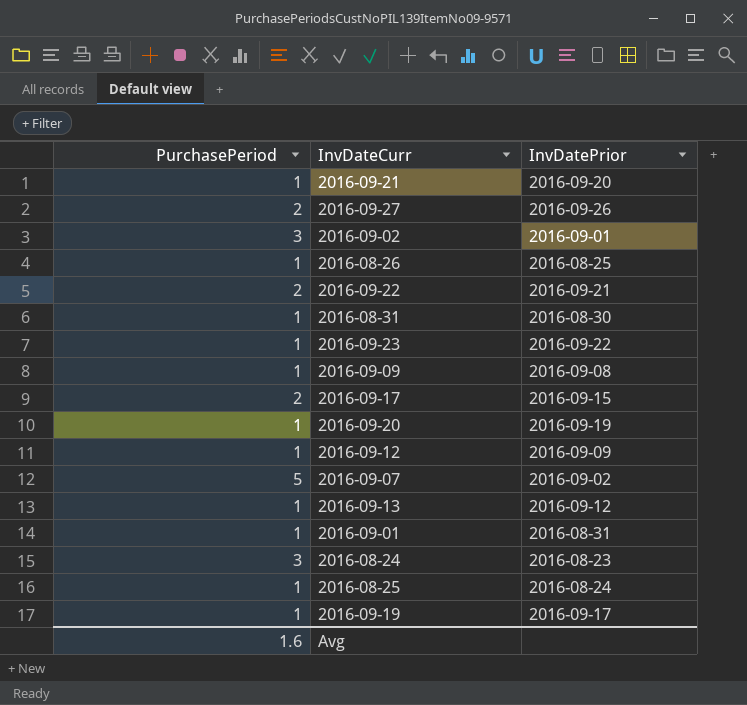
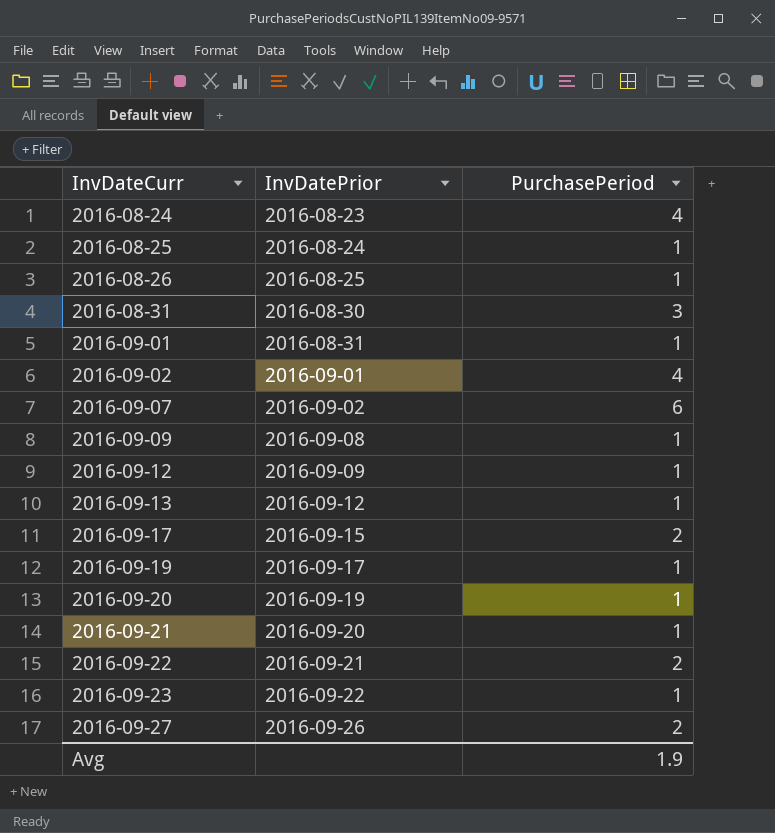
row order: none -> InvDateCurr ascending
column PurchasePeriod | position: 1 -> 3
2016-08-24 | PurchasePeriod: 3 -> 4
2016-08-31 | PurchasePeriod: 1 -> 3
2016-09-02 | PurchasePeriod: 3 -> 4
2016-09-07 | PurchasePeriod: 5 -> 6
Avg | PurchasePeriod: 1.6 -> 1.9

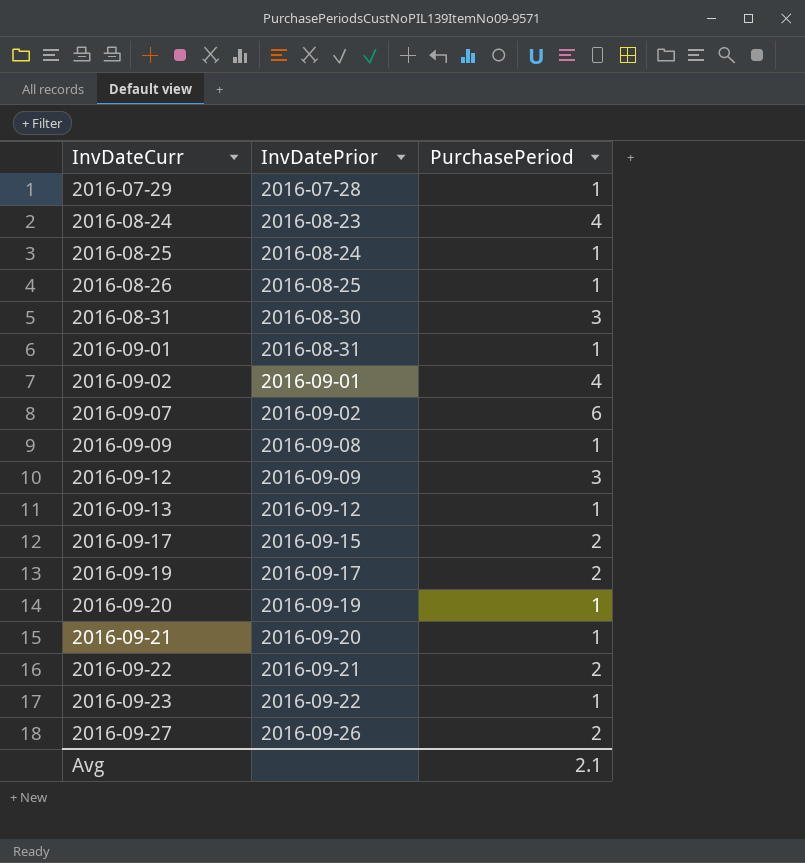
row 2016-07-29: none -> 2016-07-28 | 1
2016-09-12 | PurchasePeriod: 1 -> 3
2016-09-19 | PurchasePeriod: 1 -> 2
Avg | PurchasePeriod: 1.9 -> 2.1

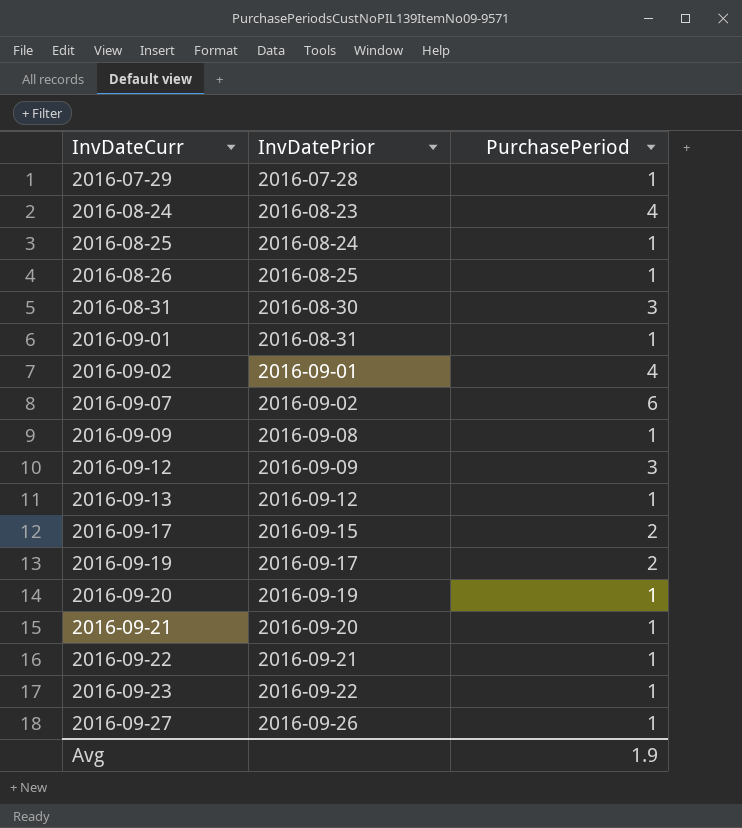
2016-09-22 | PurchasePeriod: 2 -> 1
2016-09-27 | PurchasePeriod: 2 -> 1
Avg | PurchasePeriod: 2.1 -> 1.9

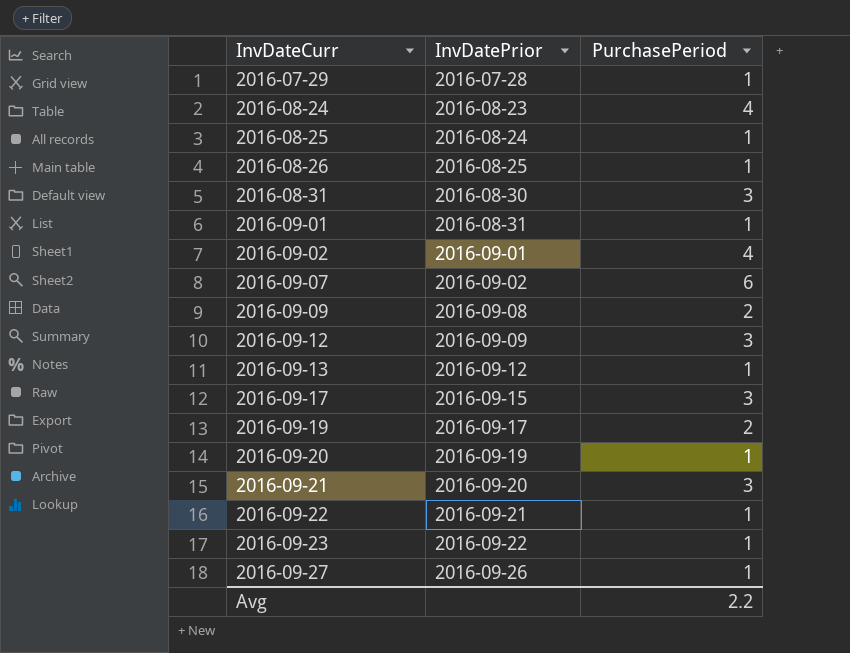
2016-09-09 | PurchasePeriod: 1 -> 2
2016-09-17 | PurchasePeriod: 2 -> 3
2016-09-21 | PurchasePeriod: 1 -> 3
Avg | PurchasePeriod: 1.9 -> 2.2

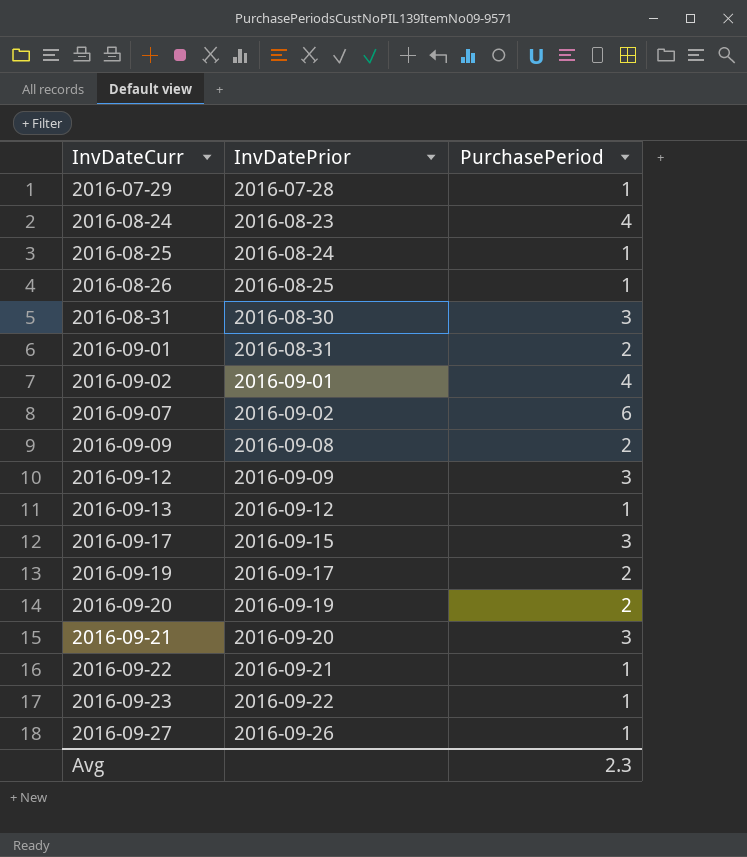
2016-09-01 | PurchasePeriod: 1 -> 2
2016-09-20 | PurchasePeriod: 1 -> 2
Avg | PurchasePeriod: 2.2 -> 2.3

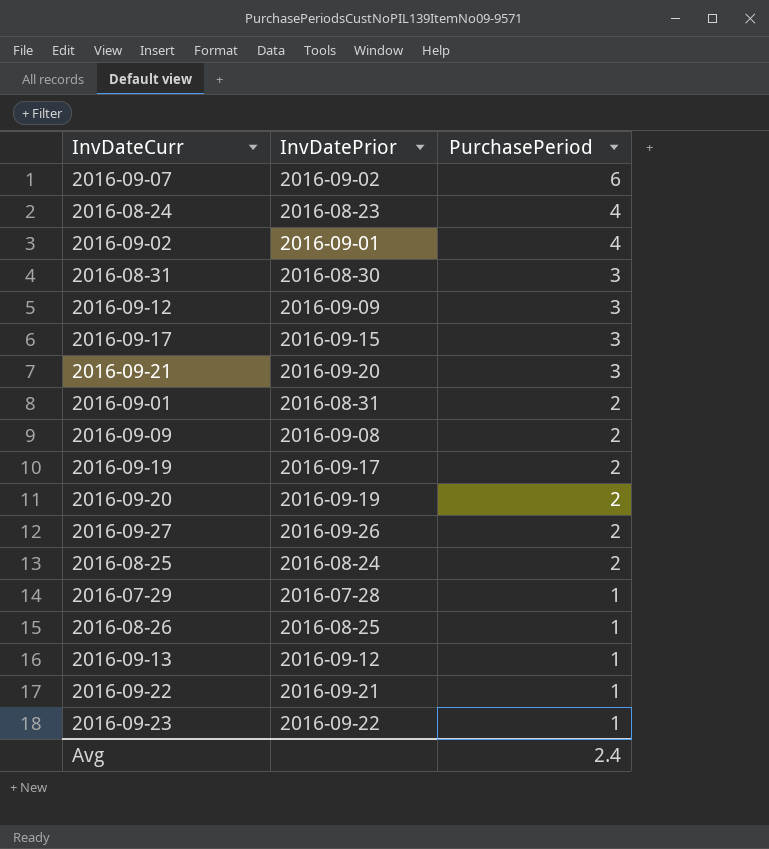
row order: InvDateCurr ascending -> PurchasePeriod descending
2016-09-27 | PurchasePeriod: 1 -> 2
2016-08-25 | PurchasePeriod: 1 -> 2
Avg | PurchasePeriod: 2.3 -> 2.4

